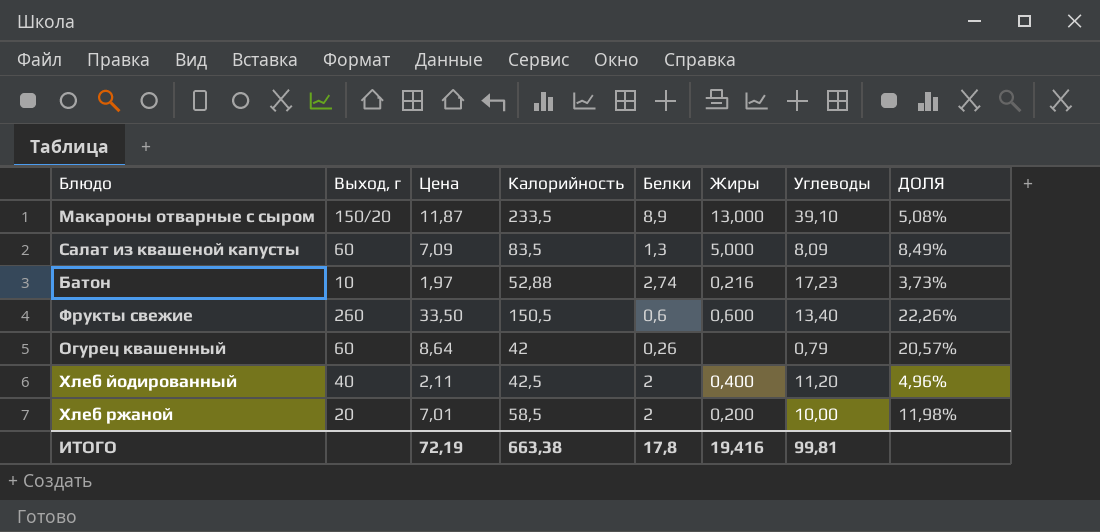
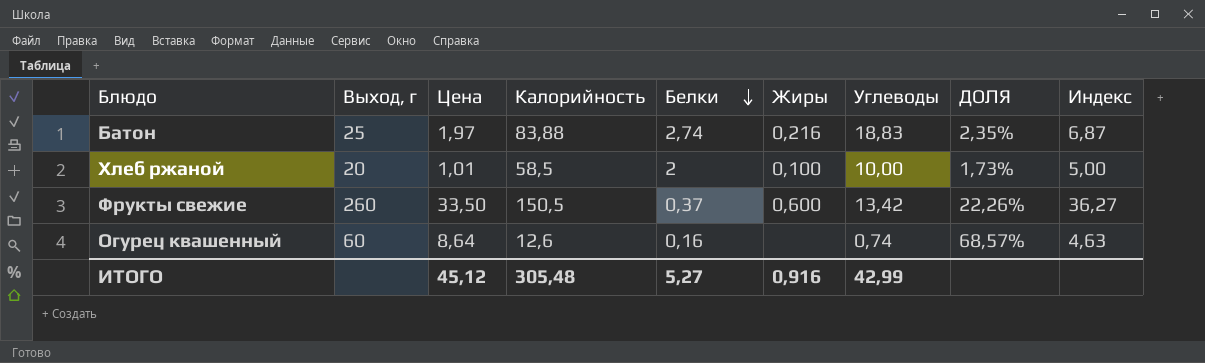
row order: none -> Белки descending
column Индекс | formula: none -> [Углеводы] / [Белки]
row Макароны отварные с сыром: 150/20 | 11,87 | 233,5 | 8,9 | 13,000 | 39,10 | 5,08% -> none
row Салат из квашеной капусты: 60 | 7,09 | 83,5 | 1,3 | 5,000 | 8,09 | 8,49% -> none
row Хлеб йодированный: 40 | 2,11 | 42,5 | 2 | 0,400 | 11,20 | 4,96% -> none
Батон | Выход, г: 10 -> 25
Батон | Калорийность: 52,88 -> 83,88
Батон | Углеводы: 17,23 -> 18,83
Батон | ДОЛЯ: 3,73% -> 2,35%
Хлеб ржаной | Цена: 7,01 -> 1,01
Хлеб ржаной | Жиры: 0,200 -> 0,100
Хлеб ржаной | ДОЛЯ: 11,98% -> 1,73%
Фрукты свежие | Белки: 0,6 -> 0,37
Фрукты свежие | Углеводы: 13,40 -> 13,42
Огурец квашенный | Калорийность: 42 -> 12,6
Огурец квашенный | Белки: 0,26 -> 0,16
Огурец квашенный | Углеводы: 0,79 -> 0,74
Огурец квашенный | ДОЛЯ: 20,57% -> 68,57%
ИТОГО | Цена: 72,19 -> 45,12
ИТОГО | Калорийность: 663,38 -> 305,48
ИТОГО | Белки: 17,8 -> 5,27
ИТОГО | Жиры: 19,416 -> 0,916
ИТОГО | Углеводы: 99,81 -> 42,99

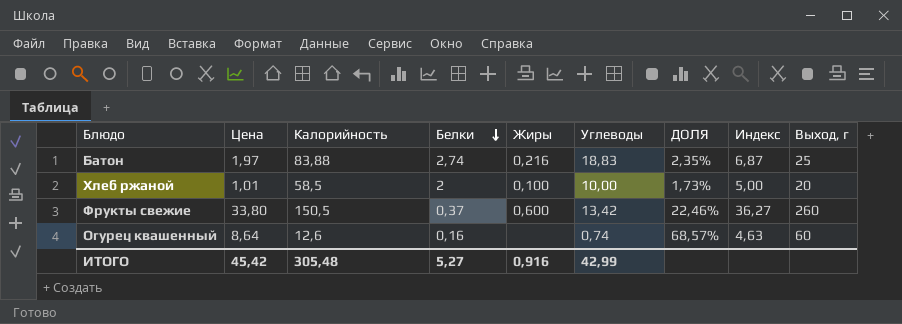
column Выход, г | position: 2 -> 9
Фрукты свежие | Цена: 33,50 -> 33,80
Фрукты свежие | ДОЛЯ: 22,26% -> 22,46%
ИТОГО | Цена: 45,12 -> 45,42

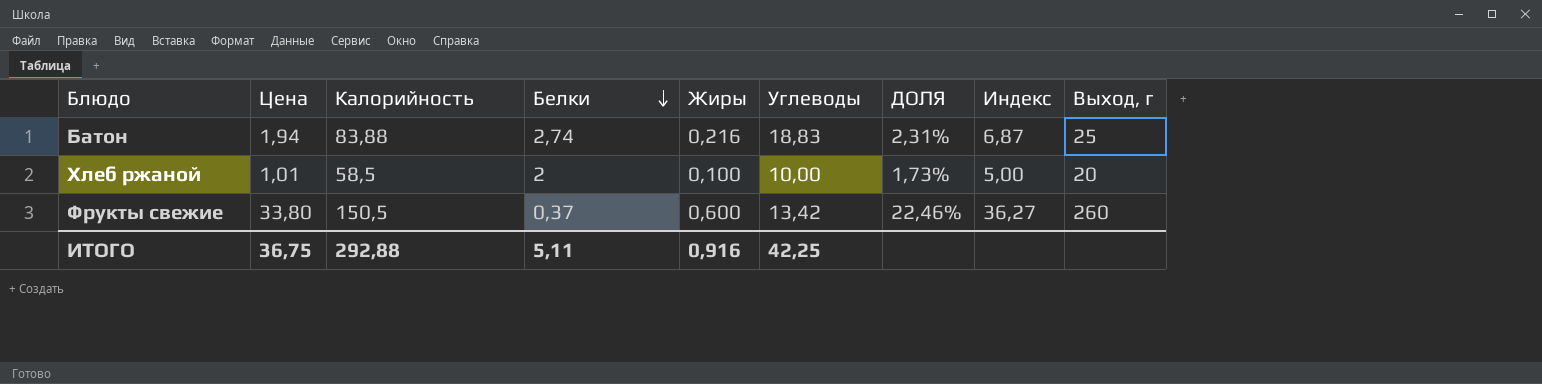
row Огурец квашенный: 8,64 | 12,6 | 0,16 | none | 0,74 | 68,57% | 4,63 | 60 -> none
Батон | Цена: 1,97 -> 1,94
Батон | ДОЛЯ: 2,35% -> 2,31%
ИТОГО | Цена: 45,42 -> 36,75
ИТОГО | Калорийность: 305,48 -> 292,88
ИТОГО | Белки: 5,27 -> 5,11
ИТОГО | Углеводы: 42,99 -> 42,25

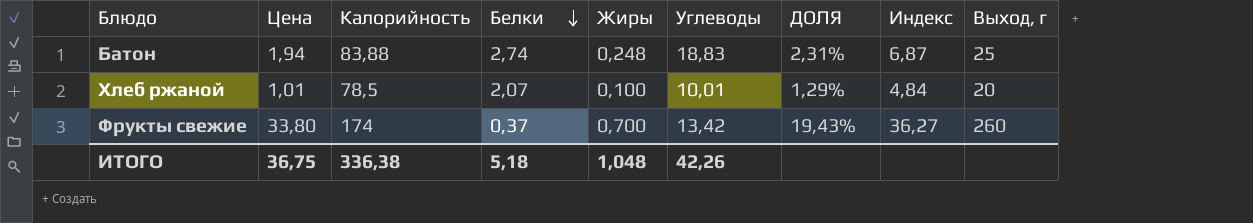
Батон | Жиры: 0,216 -> 0,248
Хлеб ржаной | Калорийность: 58,5 -> 78,5
Хлеб ржаной | Белки: 2 -> 2,07
Хлеб ржаной | Углеводы: 10,00 -> 10,01
Хлеб ржаной | ДОЛЯ: 1,73% -> 1,29%
Хлеб ржаной | Индекс: 5,00 -> 4,84
Фрукты свежие | Калорийность: 150,5 -> 174
Фрукты свежие | Жиры: 0,600 -> 0,700
Фрукты свежие | ДОЛЯ: 22,46% -> 19,43%
ИТОГО | Калорийность: 292,88 -> 336,38
ИТОГО | Белки: 5,11 -> 5,18
ИТОГО | Жиры: 0,916 -> 1,048
ИТОГО | Углеводы: 42,25 -> 42,26

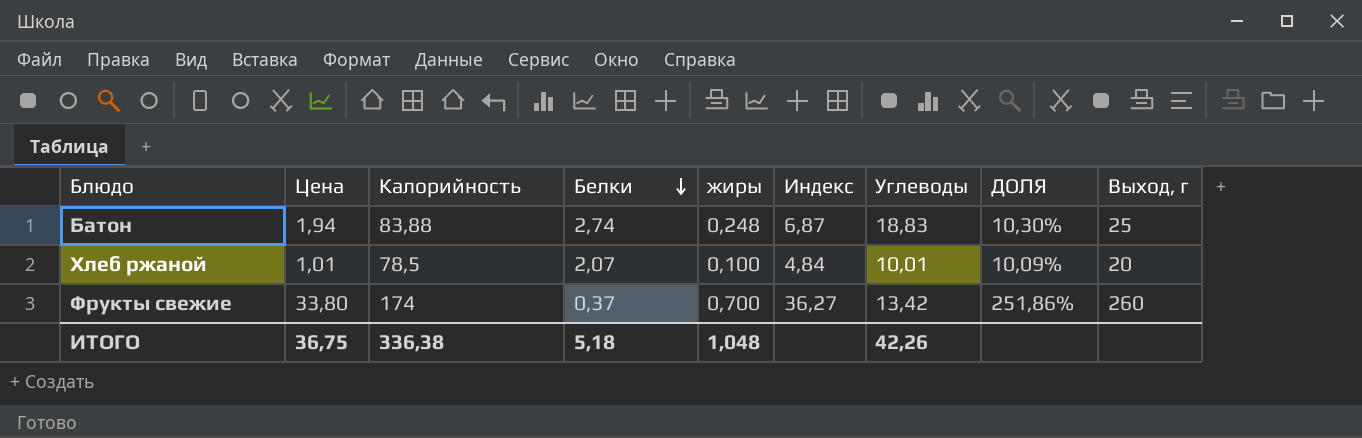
column name: Жиры -> жиры
column Индекс | position: 8 -> 6
column ДОЛЯ | formula: [Цена] / [Калорийность] -> [Цена] / [Углеводы]

